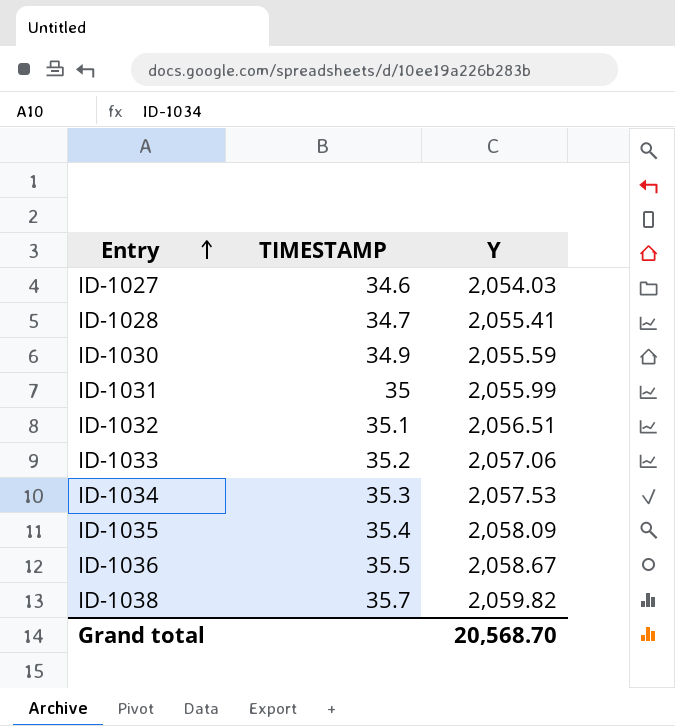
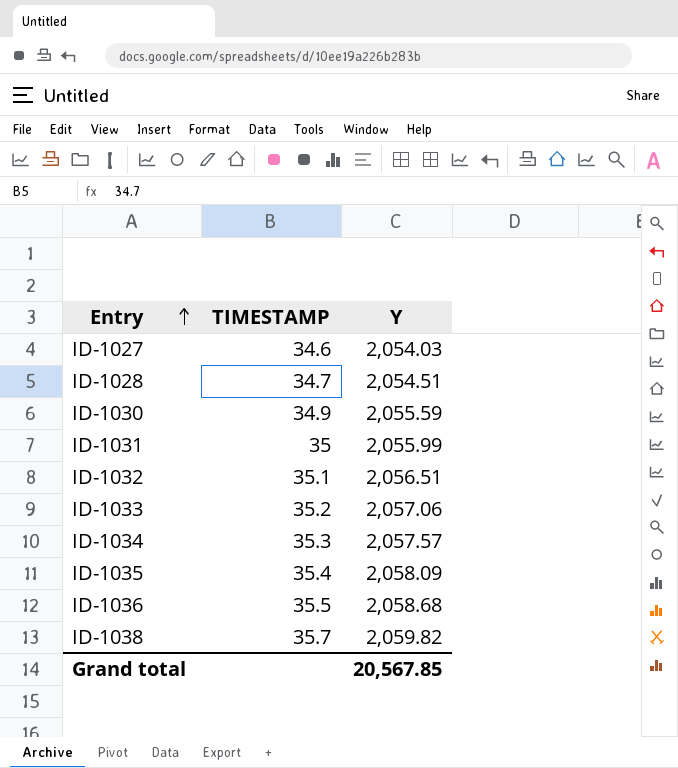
ID-1028 | Y: 2,055.41 -> 2,054.51
ID-1034 | Y: 2,057.53 -> 2,057.57
ID-1036 | Y: 2,058.67 -> 2,058.68
Grand total | Y: 20,568.70 -> 20,567.85

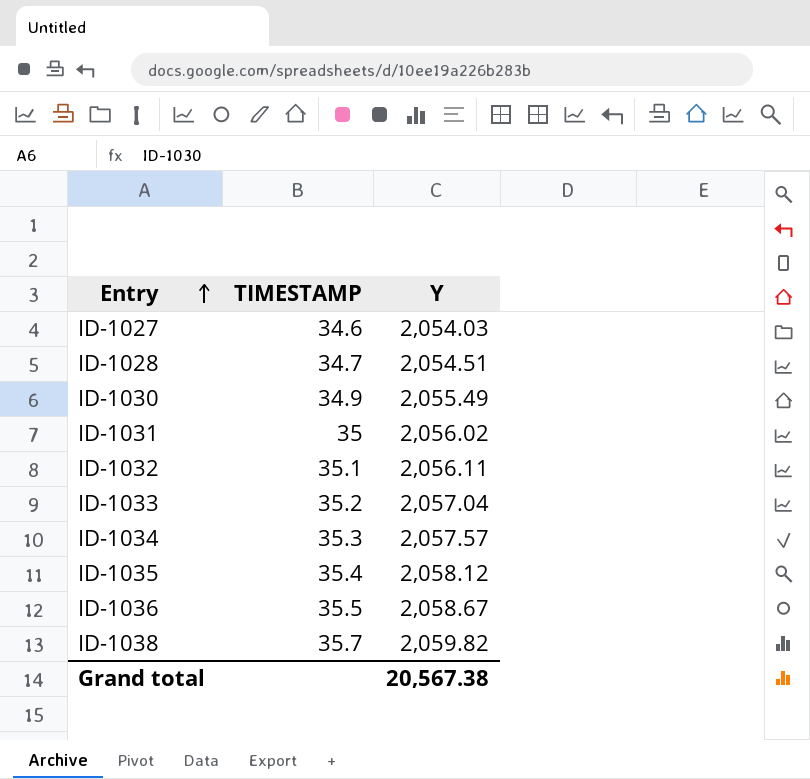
ID-1030 | Y: 2,055.59 -> 2,055.49
ID-1031 | Y: 2,055.99 -> 2,056.02
ID-1032 | Y: 2,056.51 -> 2,056.11
ID-1033 | Y: 2,057.06 -> 2,057.04
ID-1035 | Y: 2,058.09 -> 2,058.12
ID-1036 | Y: 2,058.68 -> 2,058.67
Grand total | Y: 20,567.85 -> 20,567.38

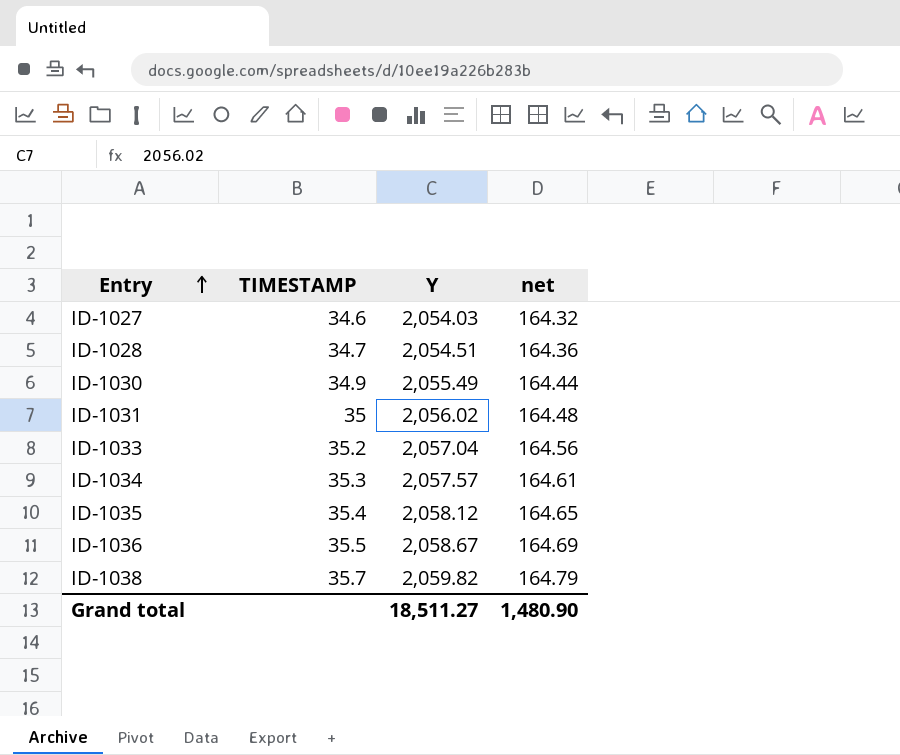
column net | formula: none -> [Y] * 0.08
row ID-1032: 35.1 | 2,056.11 -> none
Grand total | Y: 20,567.38 -> 18,511.27

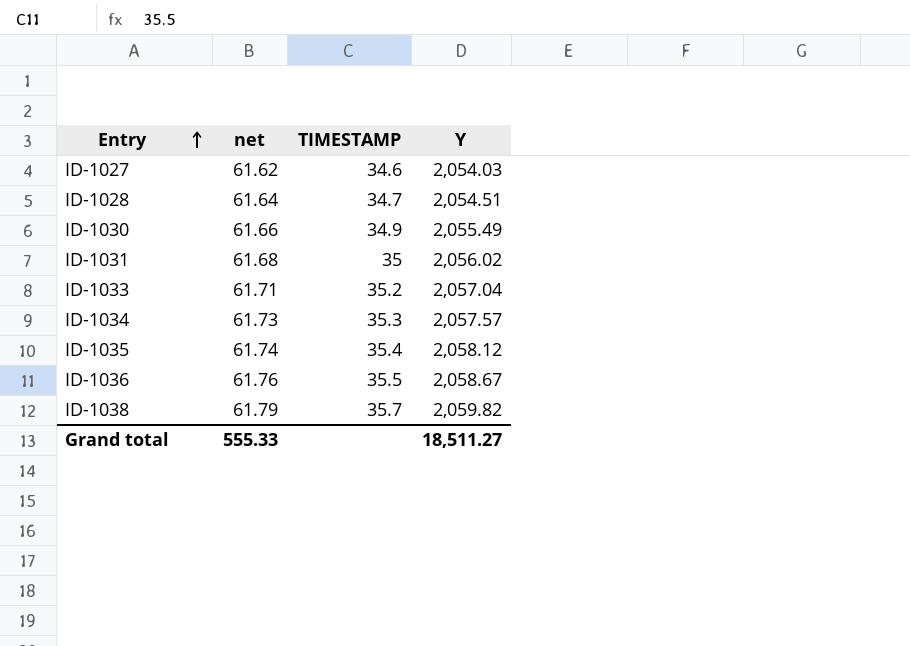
column net | formula: [Y] * 0.08 -> [Y] * 0.03
column net | position: 4 -> 2
Grand total | net: 1,480.90 -> 555.33

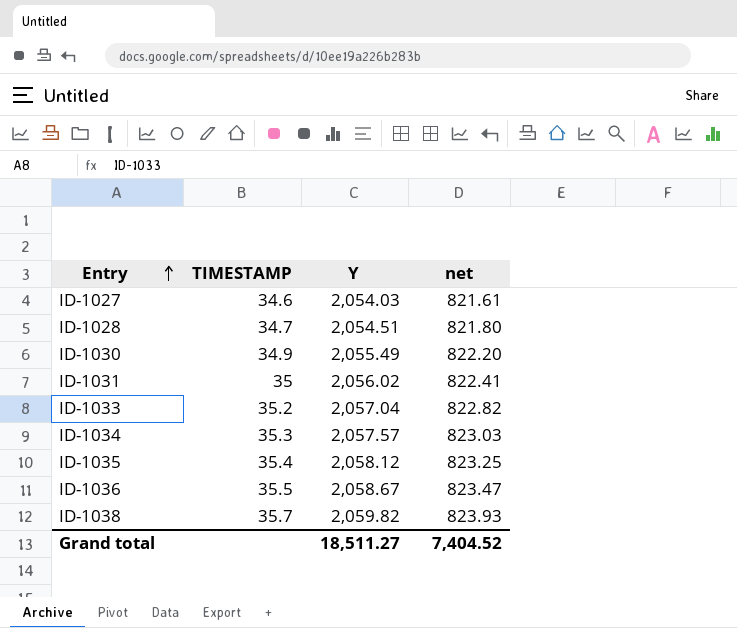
column net | formula: [Y] * 0.03 -> [Y] * 0.4
column net | position: 2 -> 4
Grand total | net: 555.33 -> 7,404.52

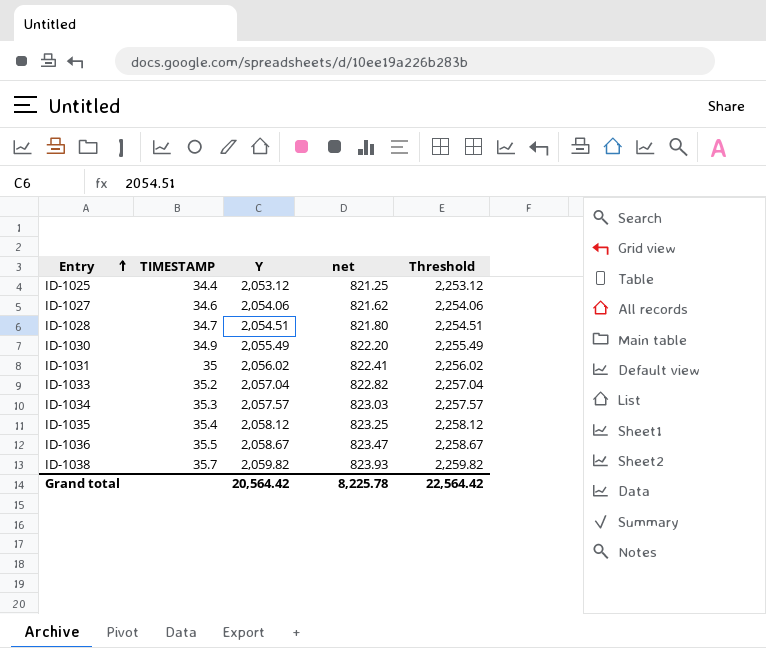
column Threshold | formula: none -> [Y] + 200
row ID-1025: none -> 34.4 | 2,053.12 | 821.25 | 2,253.12
ID-1027 | Y: 2,054.03 -> 2,054.06
ID-1027 | net: 821.61 -> 821.62
Grand total | Y: 18,511.27 -> 20,564.42
Grand total | net: 7,404.52 -> 8,225.78

